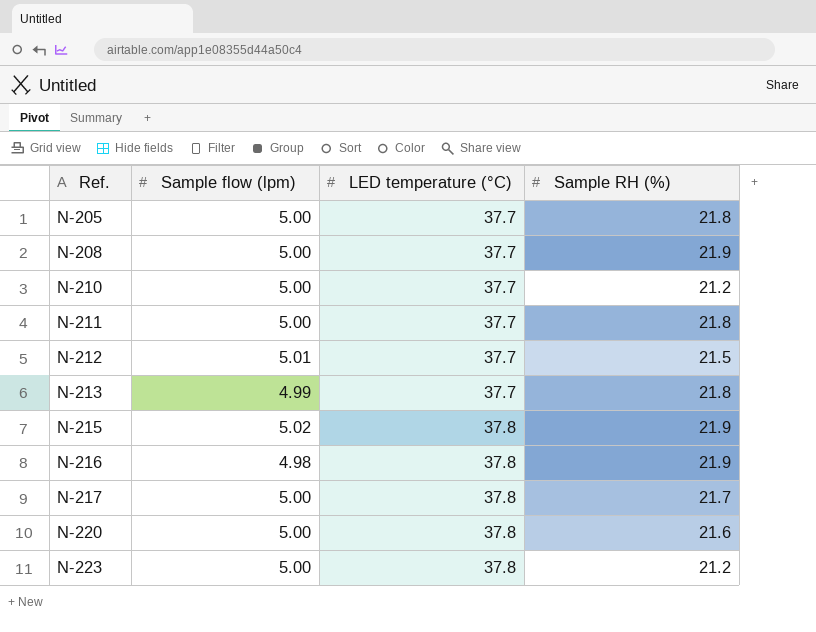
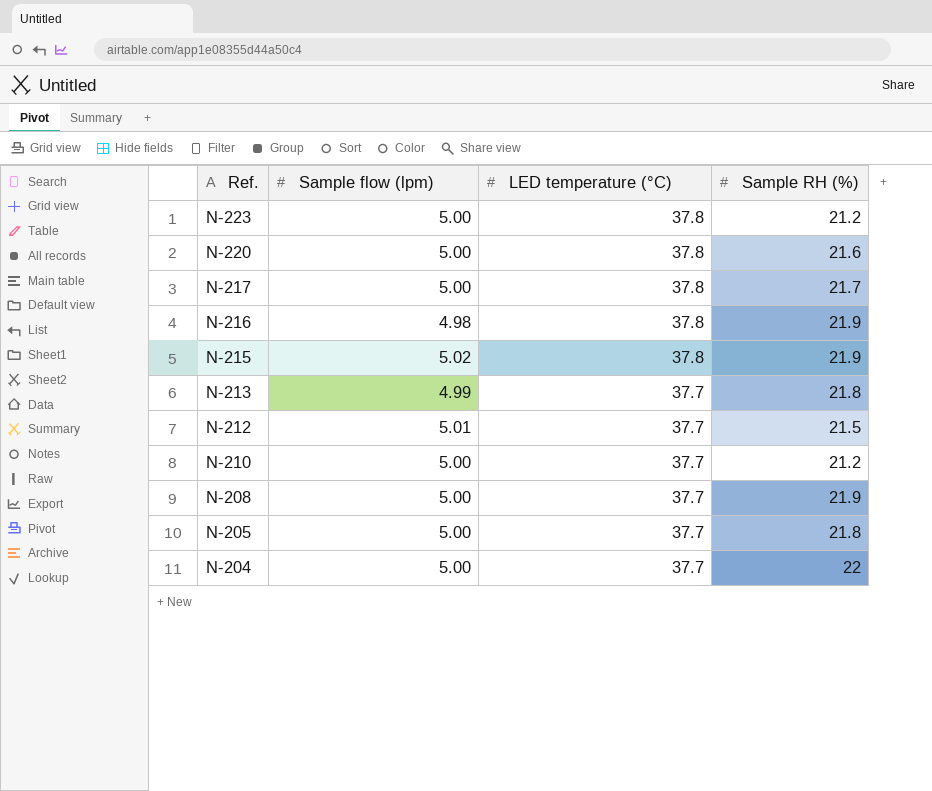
row order: Ref. ascending -> Ref. descending
row N-211: 5.00 | 37.7 | 21.8 -> none
row N-204: none -> 5.00 | 37.7 | 22

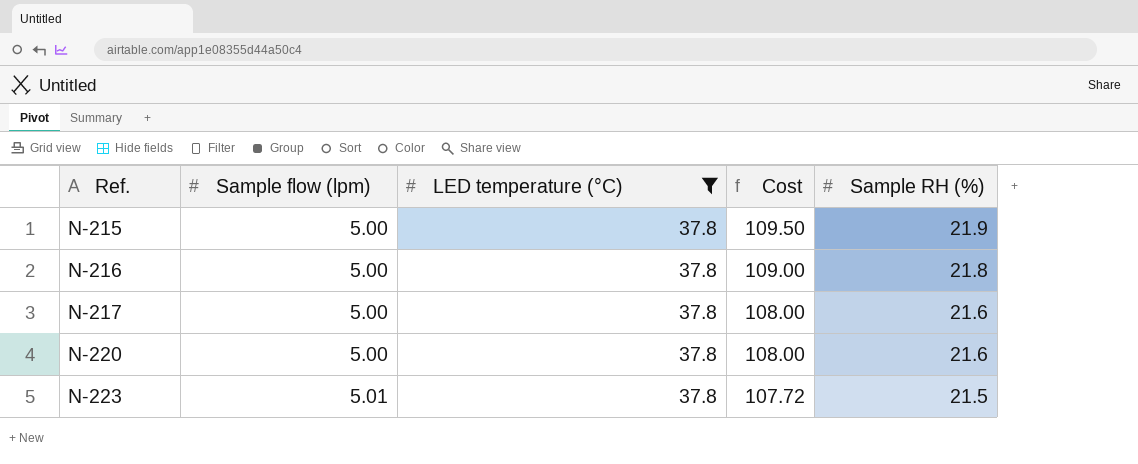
filter: none -> LED temperature (°C) = 37.8
row order: Ref. descending -> Ref. ascending
column Cost | formula: none -> [Sample flow (lpm)] * [Sample RH (%)]
N-215 | Sample flow (lpm): 5.02 -> 5.00
N-216 | Sample flow (lpm): 4.98 -> 5.00
N-216 | Sample RH (%): 21.9 -> 21.8
N-217 | Sample RH (%): 21.7 -> 21.6
N-223 | Sample flow (lpm): 5.00 -> 5.01
N-223 | Sample RH (%): 21.2 -> 21.5

